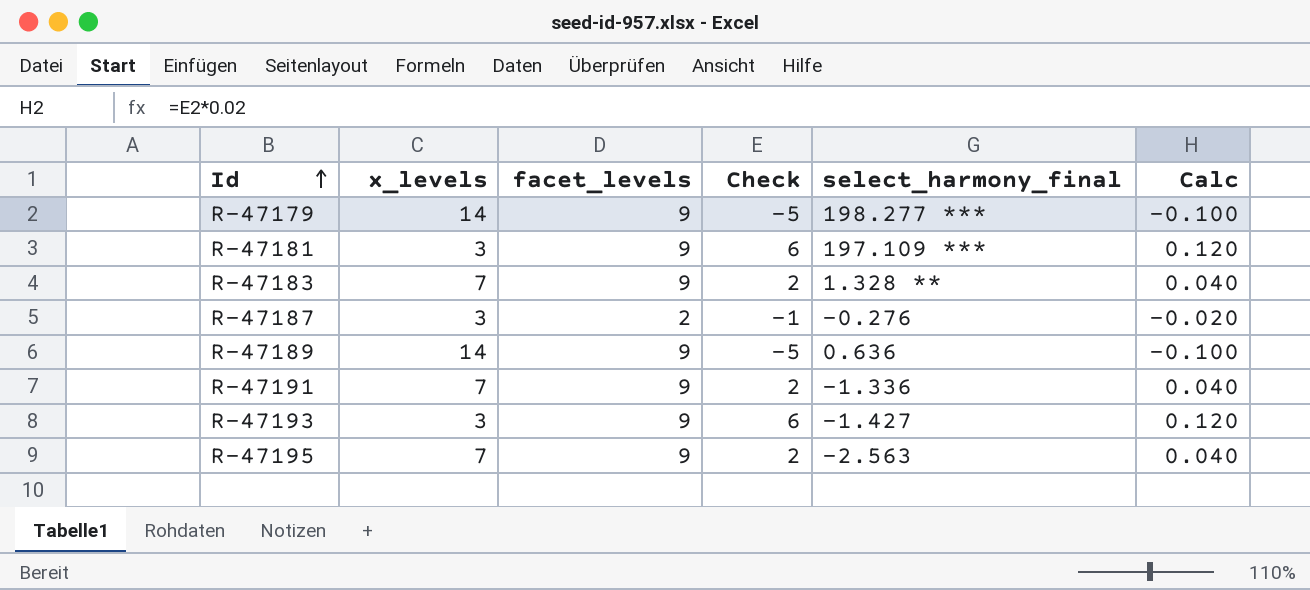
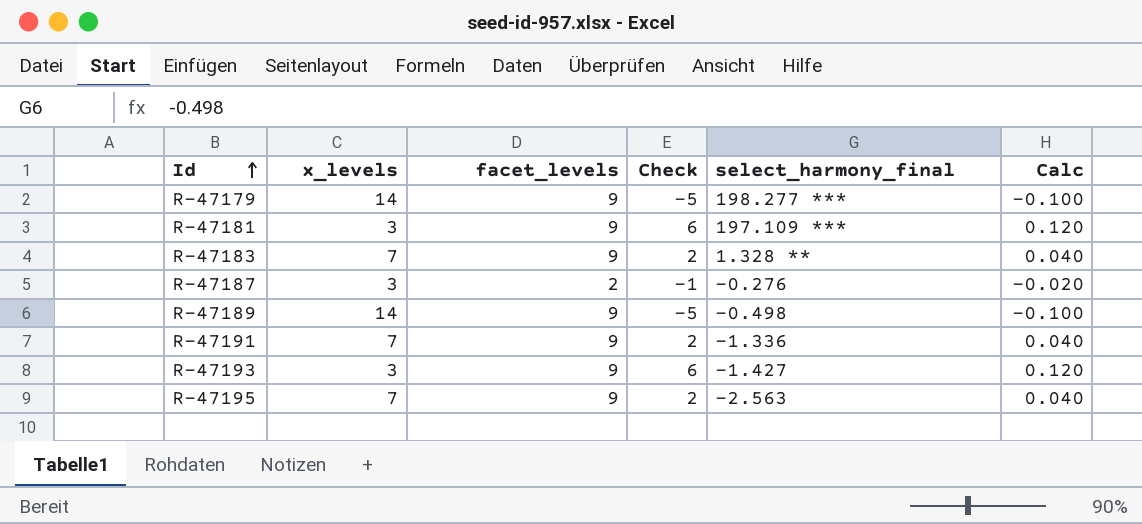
R-47189 | select_harmony_final: 0.636 -> -0.498

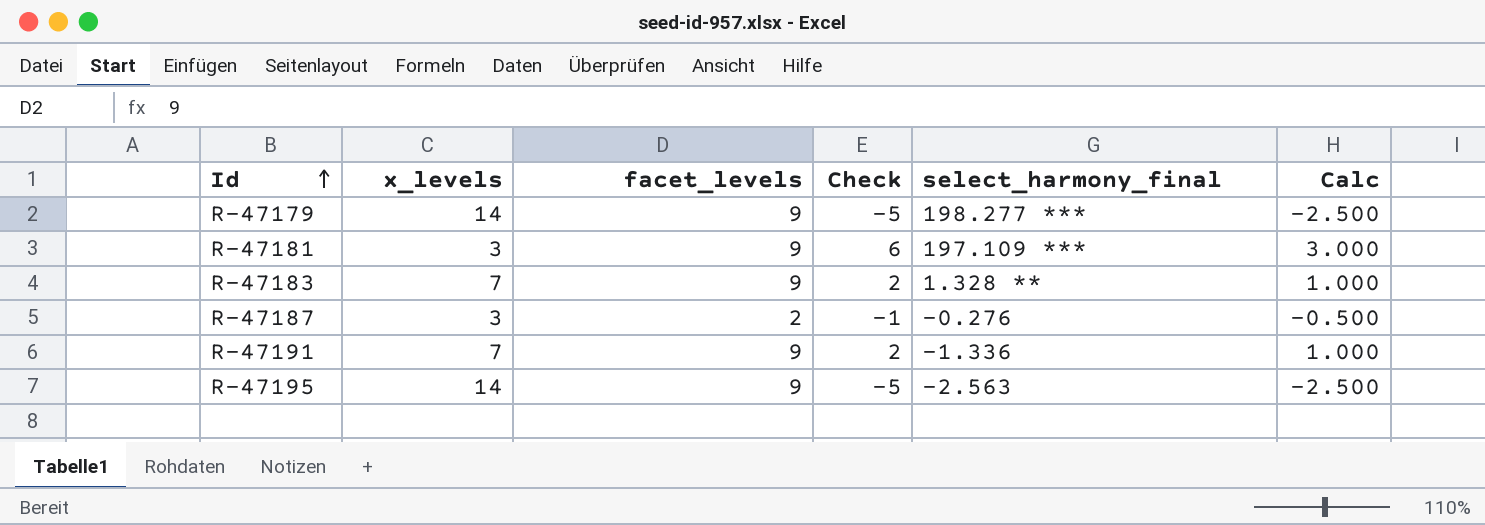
column Calc | formula: [Check] * 0.02 -> [Check] * 0.5
row R-47189: 14 | 9 | -5 | -0.498 | -0.100 -> none
row R-47193: 3 | 9 | 6 | -1.427 | 0.120 -> none
R-47195 | x_levels: 7 -> 14
R-47195 | Check: 2 -> -5

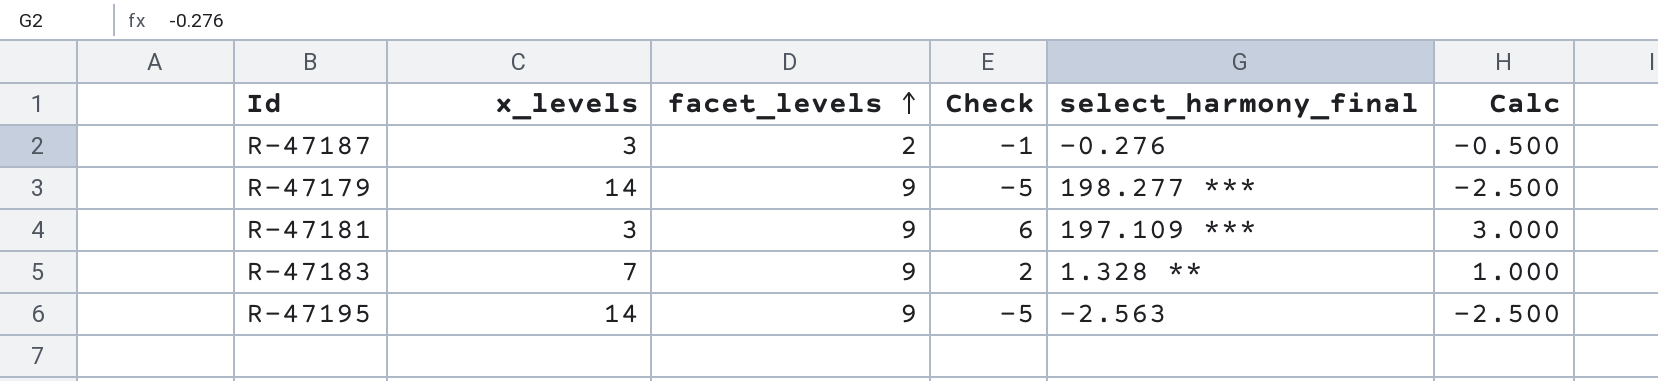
row order: Id ascending -> facet_levels ascending
row R-47191: 7 | 9 | 2 | -1.336 | 1.000 -> none

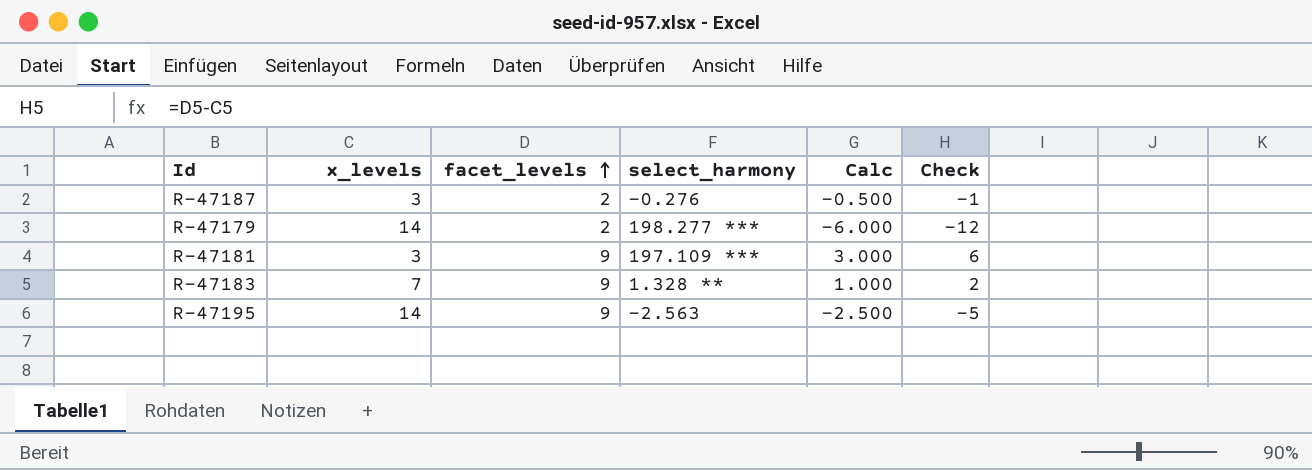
column name: select_harmony_final -> select_harmony
column Check | position: 4 -> 6
R-47179 | facet_levels: 9 -> 2
R-47179 | Calc: -2.500 -> -6.000
R-47179 | Check: -5 -> -12

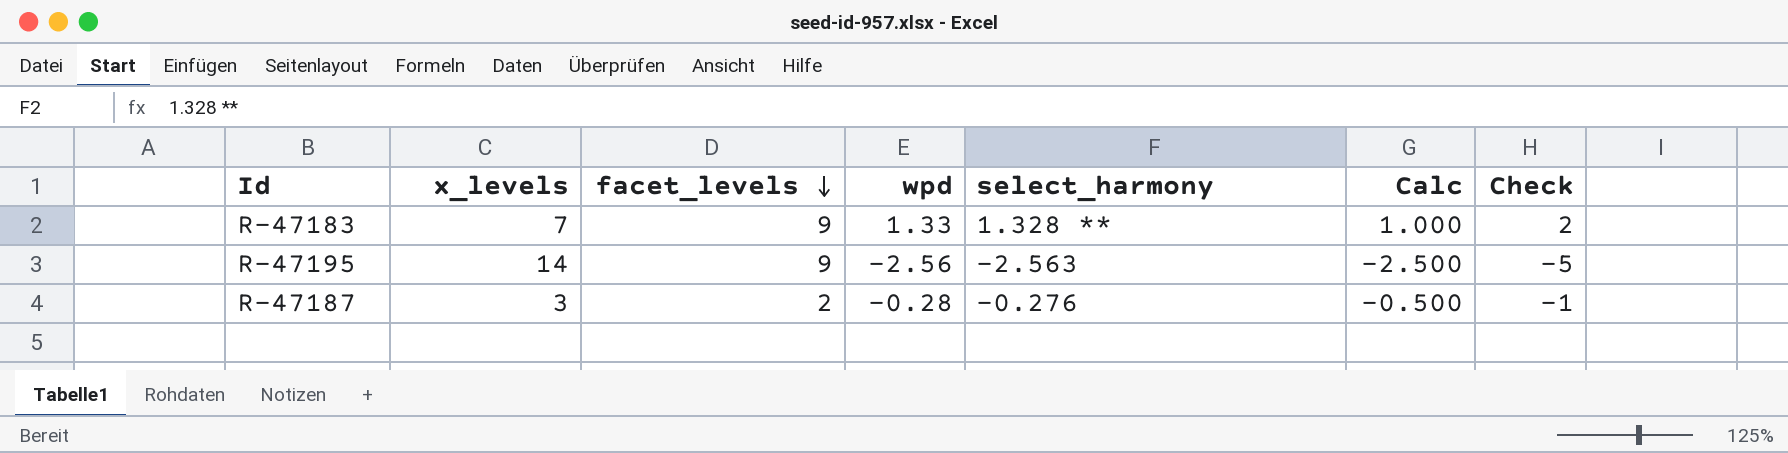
row order: facet_levels ascending -> facet_levels descending
column wpd | position: none -> 4
row R-47179: 14 | 2 | 198.277 *** | -6.000 | -12 -> none
row R-47181: 3 | 9 | 197.109 *** | 3.000 | 6 -> none

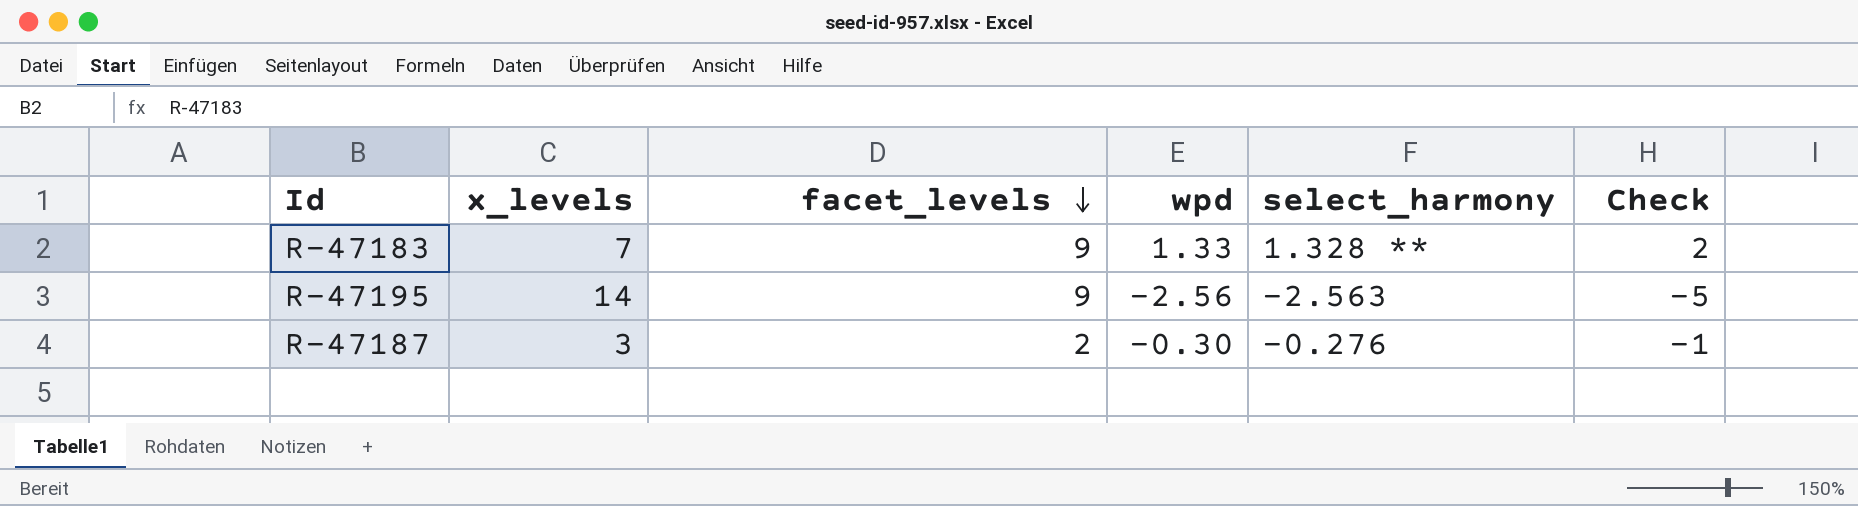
column Calc | formula: [Check] * 0.5 -> none
R-47187 | wpd: -0.28 -> -0.30

